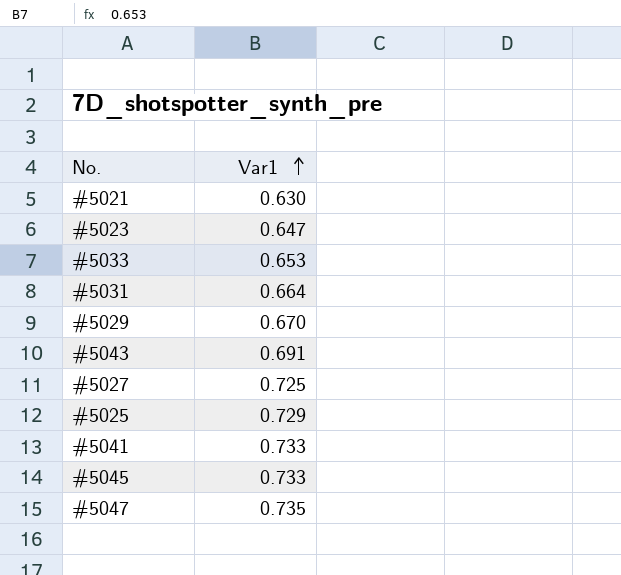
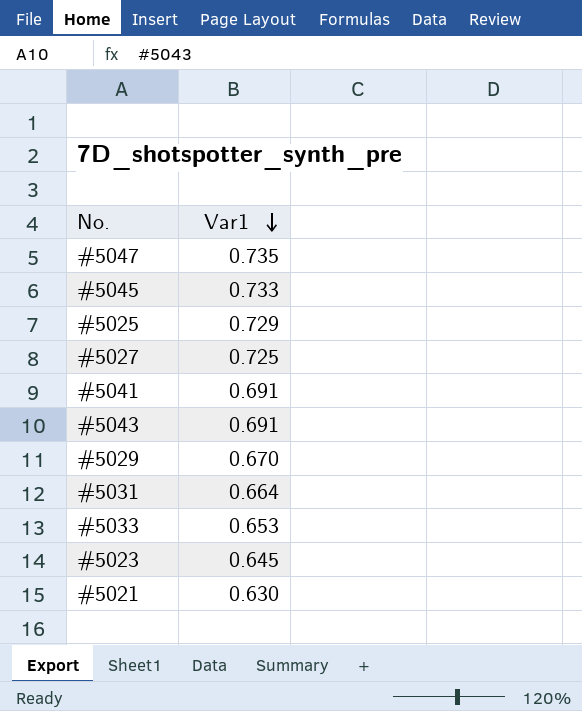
row order: Var1 ascending -> Var1 descending
#5041 | Var1: 0.733 -> 0.691
#5023 | Var1: 0.647 -> 0.645

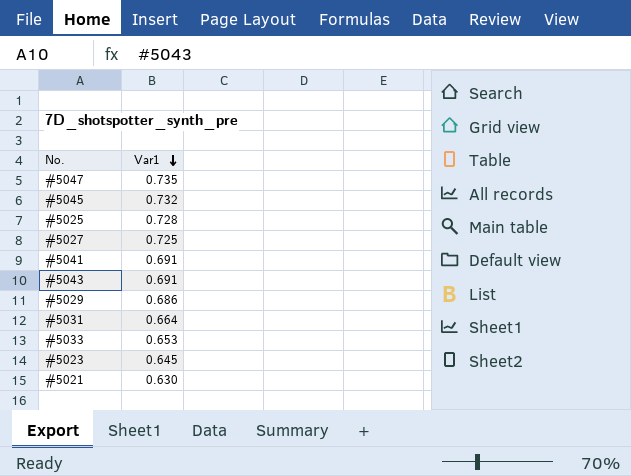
#5045 | Var1: 0.733 -> 0.732
#5025 | Var1: 0.729 -> 0.728
#5029 | Var1: 0.670 -> 0.686

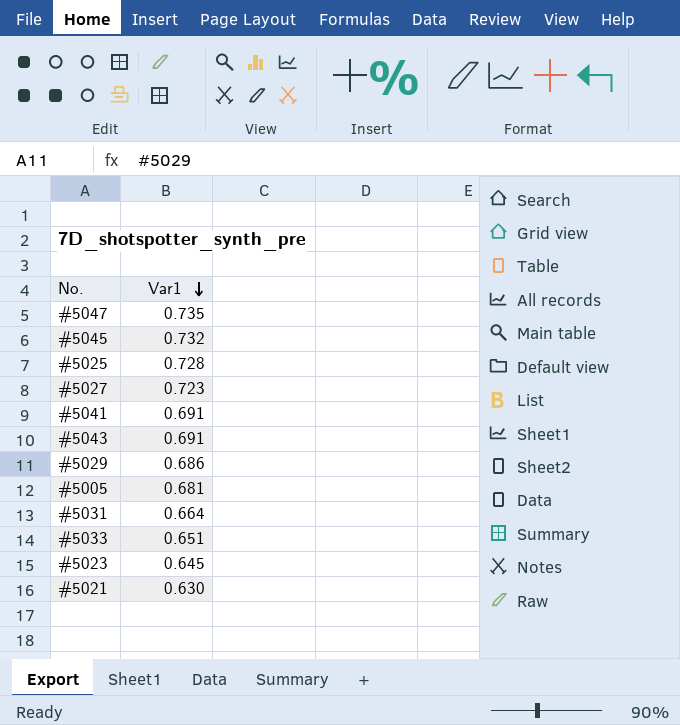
#5027 | Var1: 0.725 -> 0.723
row #5005: none -> 0.681
#5033 | Var1: 0.653 -> 0.651

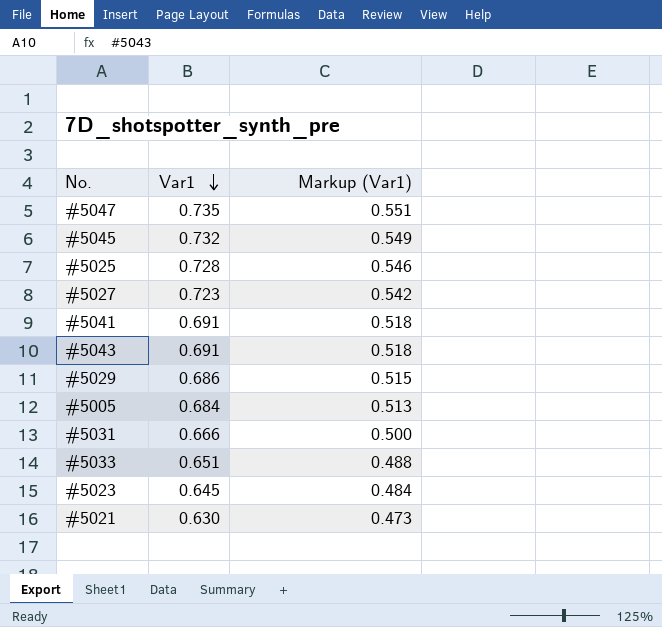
column Markup (Var1) | formula: none -> [Var1] * 0.75
#5005 | Var1: 0.681 -> 0.684
#5031 | Var1: 0.664 -> 0.666

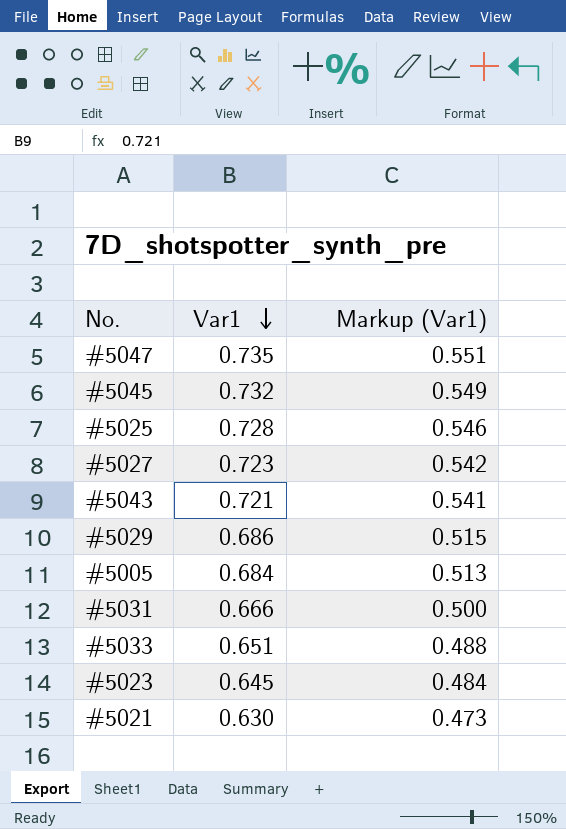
row #5041: 0.691 | 0.518 -> none
#5043 | Var1: 0.691 -> 0.721
#5043 | Markup (Var1): 0.518 -> 0.541

